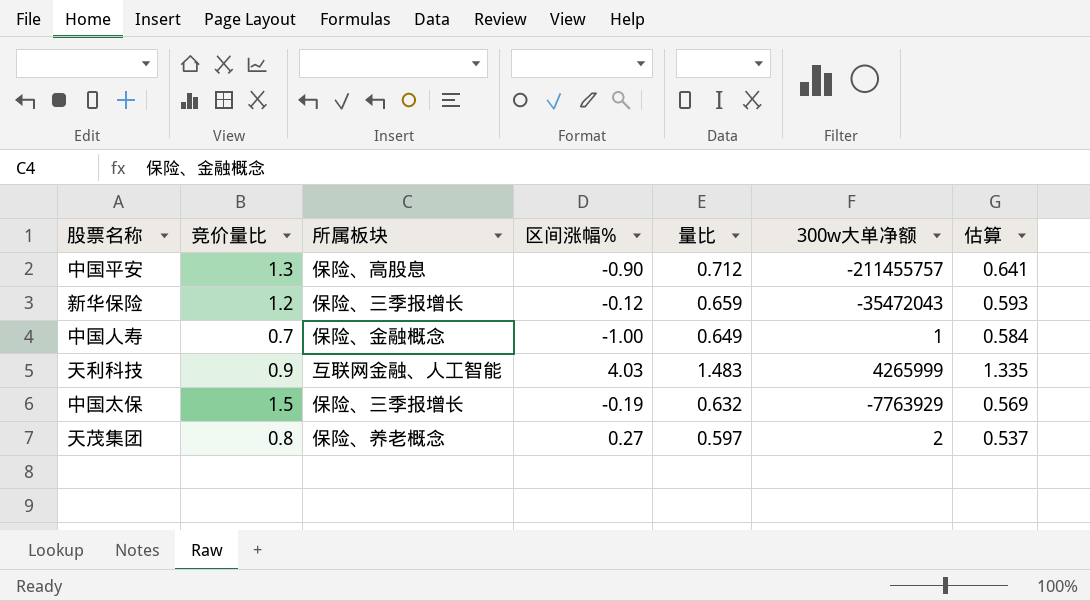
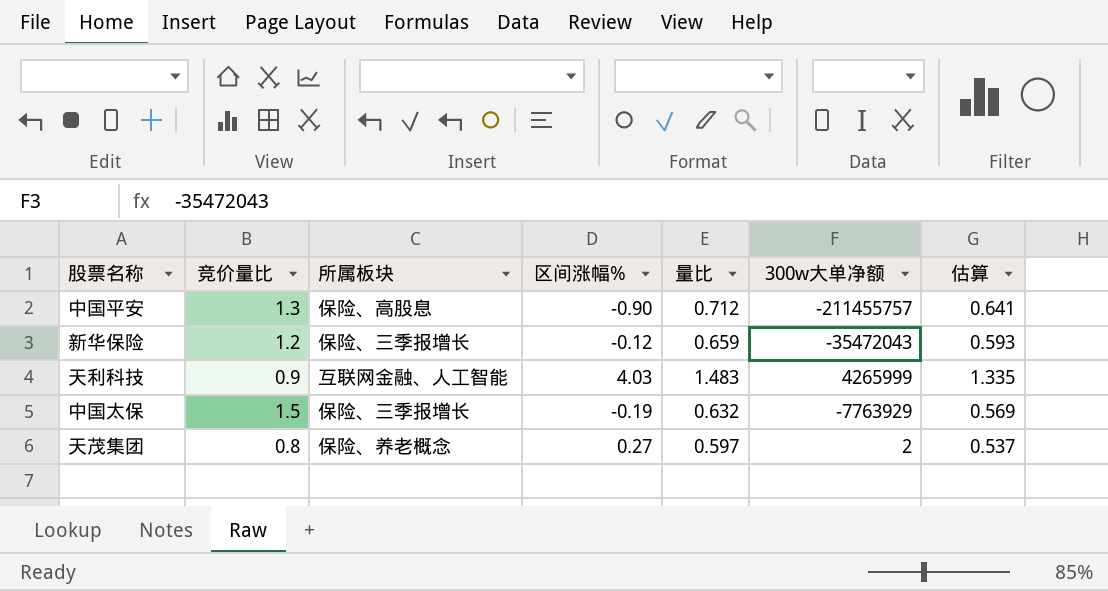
row 中国人寿: 0.7 | 保险、金融概念 | -1.00 | 0.649 | 1 | 0.584 -> none

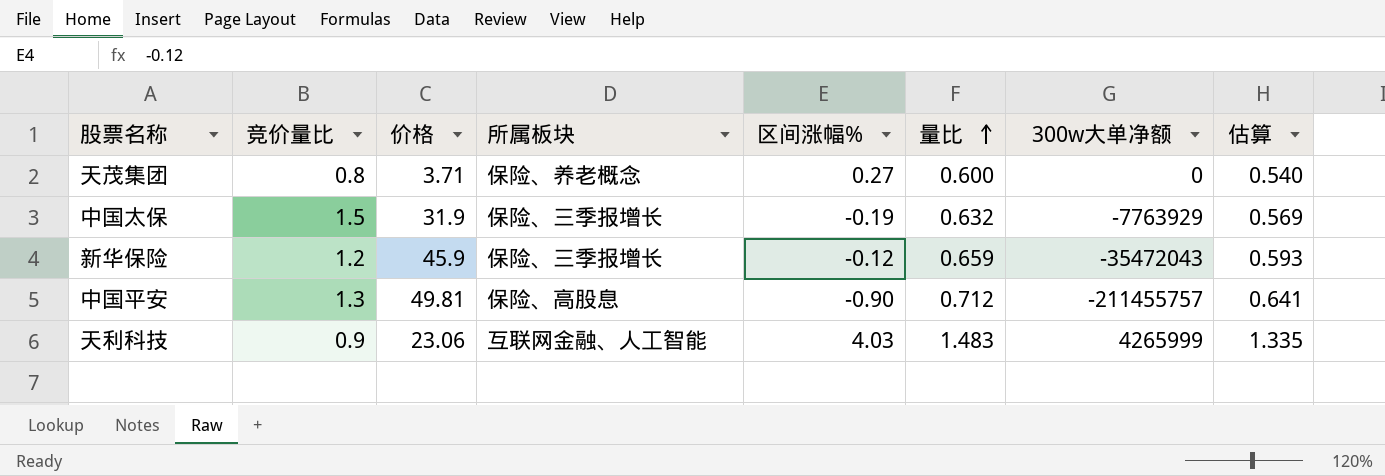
row order: none -> 量比 ascending
column 价格 | position: none -> 3
天茂集团 | 量比: 0.597 -> 0.600
天茂集团 | 300w大单净额: 2 -> 0
天茂集团 | 估算: 0.537 -> 0.540

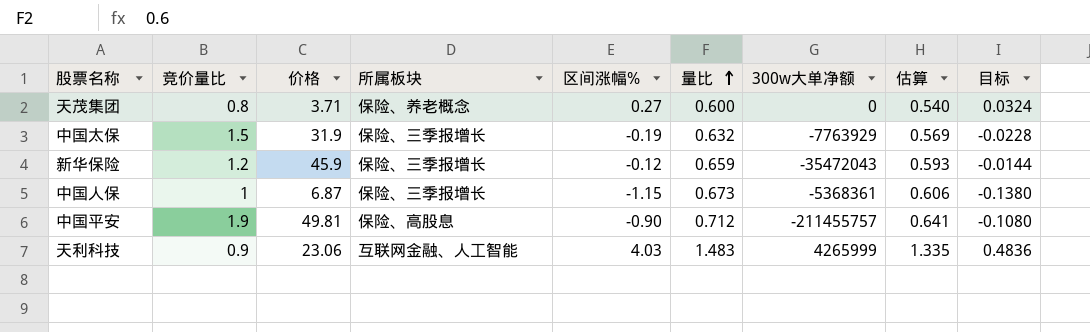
column 目标 | formula: none -> [区间涨幅%] * 0.12
row 中国人保: none -> 1 | 6.87 | 保险、三季报增长 | -1.15 | 0.673 | -5368361 | 0.606 | -0.1380
中国平安 | 竞价量比: 1.3 -> 1.9

